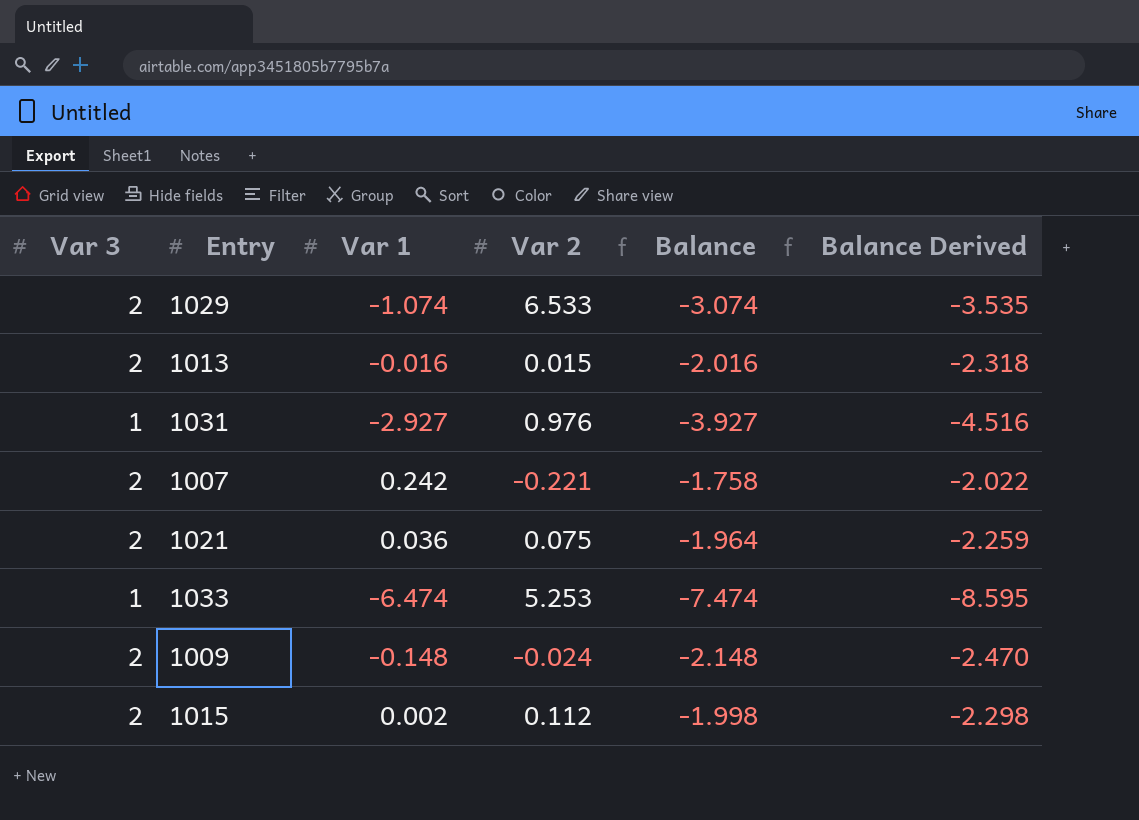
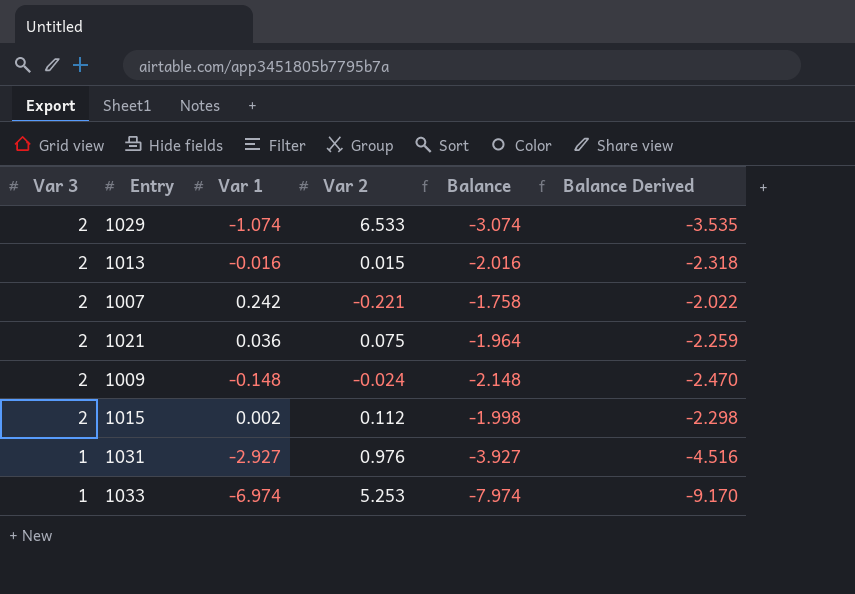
row order: none -> Var 3 descending
1033 | Var 1: -6.474 -> -6.974
1033 | Balance: -7.474 -> -7.974
1033 | Balance Derived: -8.595 -> -9.170

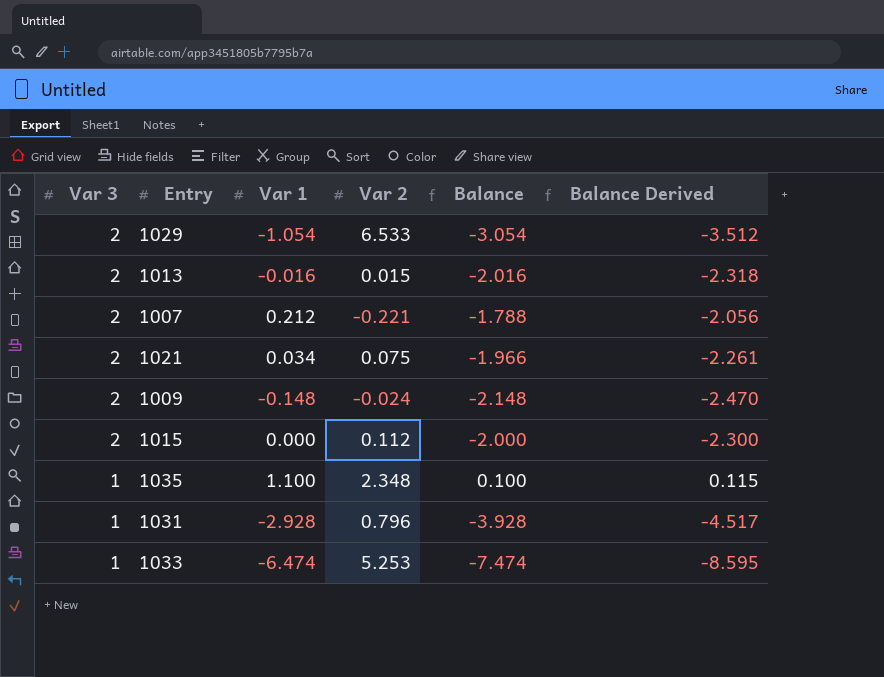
1029 | Var 1: -1.074 -> -1.054
1029 | Balance: -3.074 -> -3.054
1029 | Balance Derived: -3.535 -> -3.512
1007 | Var 1: 0.242 -> 0.212
1007 | Balance: -1.758 -> -1.788
1007 | Balance Derived: -2.022 -> -2.056
1021 | Var 1: 0.036 -> 0.034
1021 | Balance: -1.964 -> -1.966
1021 | Balance Derived: -2.259 -> -2.261
1015 | Var 1: 0.002 -> 0.000
1015 | Balance: -1.998 -> -2.000
1015 | Balance Derived: -2.298 -> -2.300
row 1035: none -> 1 | 1.100 | 2.348 | 0.100 | 0.115
1031 | Var 1: -2.927 -> -2.928
1031 | Var 2: 0.976 -> 0.796
1031 | Balance: -3.927 -> -3.928
1031 | Balance Derived: -4.516 -> -4.517
1033 | Var 1: -6.974 -> -6.474
1033 | Balance: -7.974 -> -7.474
1033 | Balance Derived: -9.170 -> -8.595

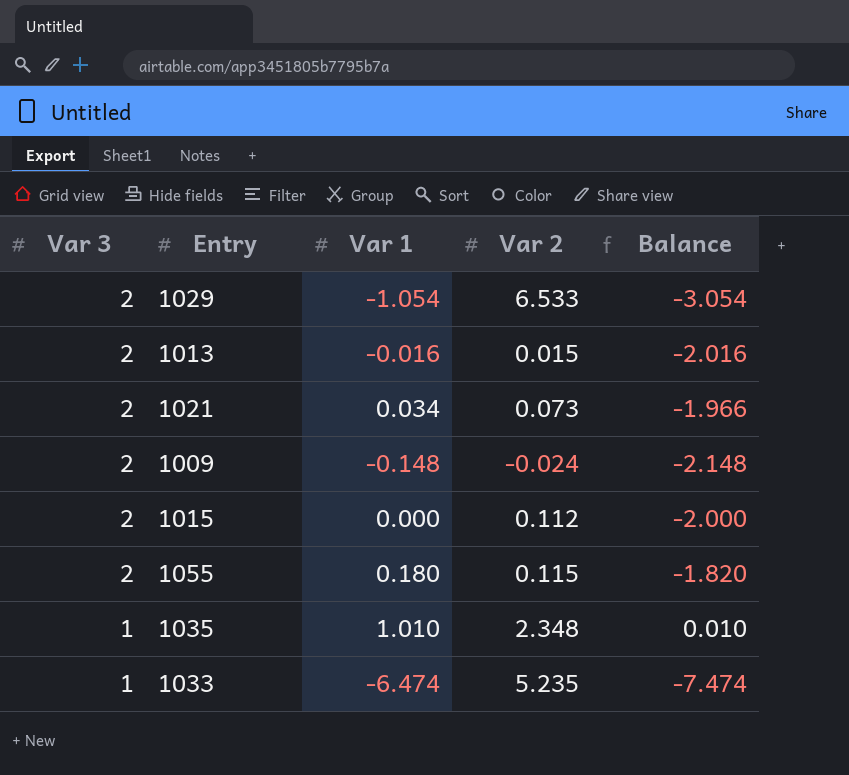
column Balance Derived | formula: [Balance] * 1.15 -> none
row 1007: 2 | 0.212 | -0.221 | -1.788 | -2.056 -> none
row 1031: 1 | -2.928 | 0.796 | -3.928 | -4.517 -> none
1021 | Var 2: 0.075 -> 0.073
row 1055: none -> 2 | 0.180 | 0.115 | -1.820
1035 | Var 1: 1.100 -> 1.010
1035 | Balance: 0.100 -> 0.010
1033 | Var 2: 5.253 -> 5.235

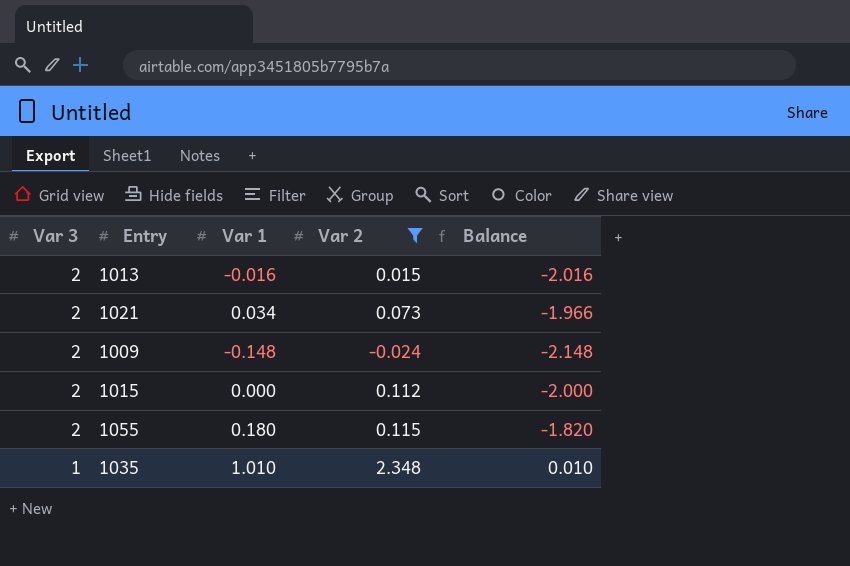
filter: none -> Var 2 <= 2.348

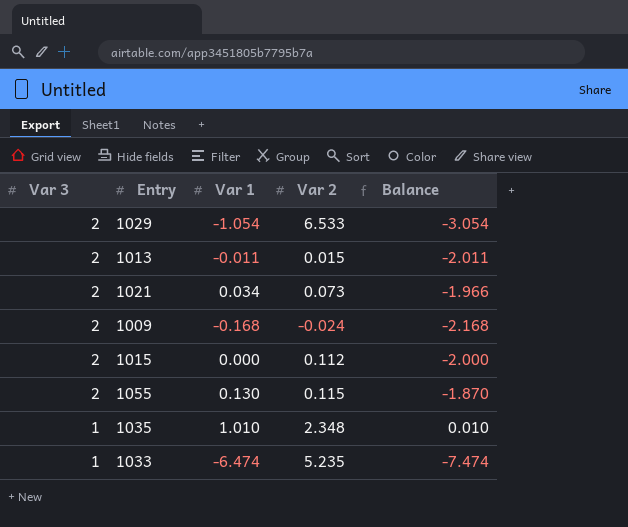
filter: Var 2 <= 2.348 -> none
1013 | Var 1: -0.016 -> -0.011
1013 | Balance: -2.016 -> -2.011
1009 | Var 1: -0.148 -> -0.168
1009 | Balance: -2.148 -> -2.168
1055 | Var 1: 0.180 -> 0.130
1055 | Balance: -1.820 -> -1.870

